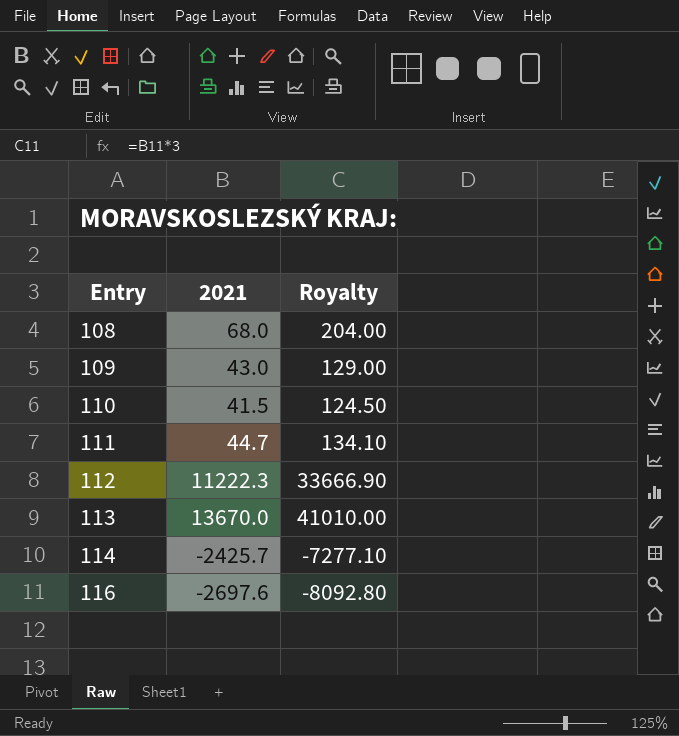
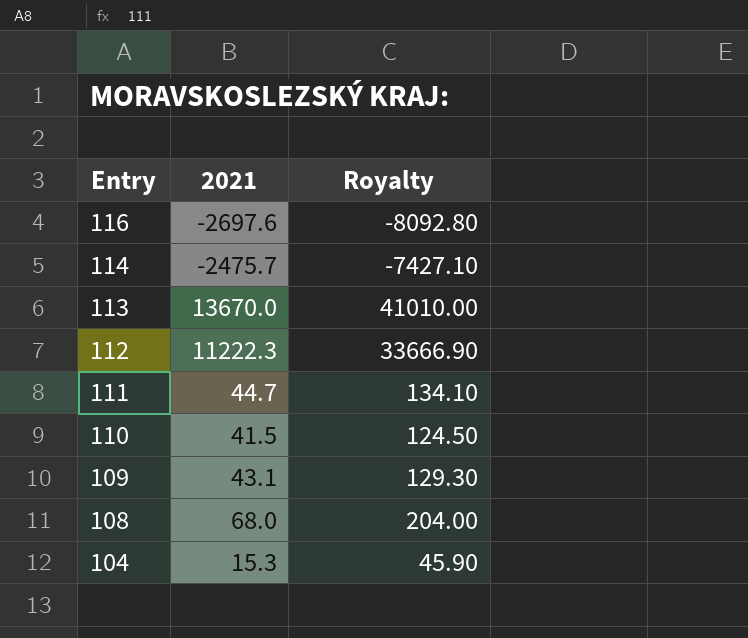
row order: Entry ascending -> Entry descending
114 | 2021: -2425.7 -> -2475.7
114 | Royalty: -7277.10 -> -7427.10
109 | 2021: 43.0 -> 43.1
109 | Royalty: 129.00 -> 129.30
row 104: none -> 15.3 | 45.90

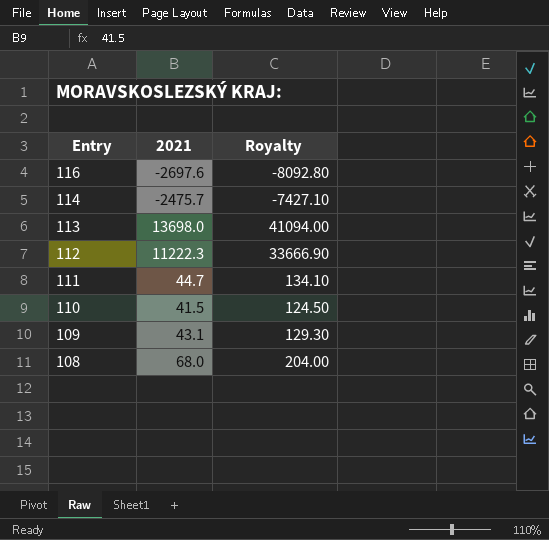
row 104: 15.3 | 45.90 -> none
113 | 2021: 13670.0 -> 13698.0
113 | Royalty: 41010.00 -> 41094.00

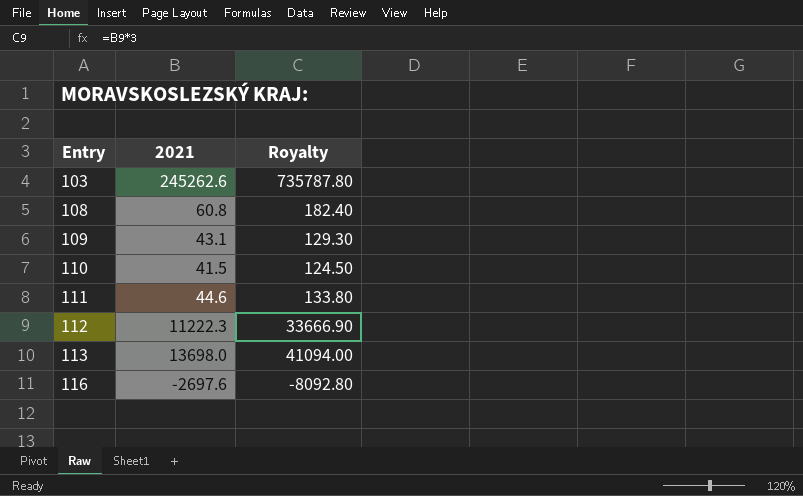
row order: Entry descending -> Entry ascending
row 114: -2475.7 | -7427.10 -> none
row 103: none -> 245262.6 | 735787.80
108 | 2021: 68.0 -> 60.8
108 | Royalty: 204.00 -> 182.40
111 | 2021: 44.7 -> 44.6
111 | Royalty: 134.10 -> 133.80

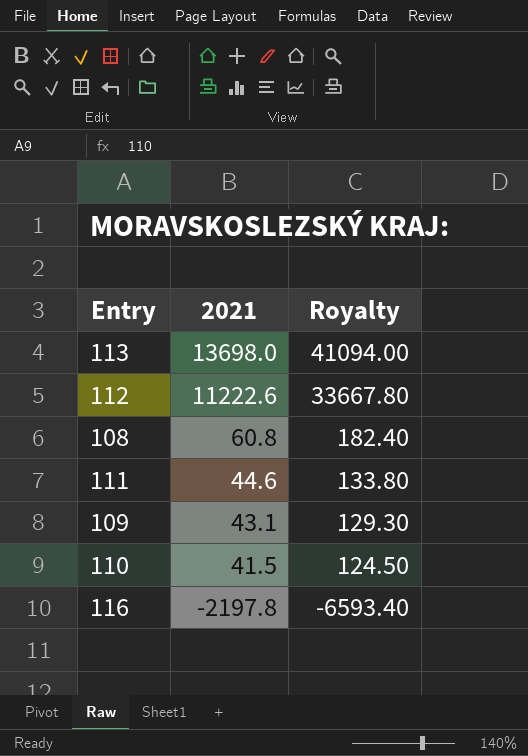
row order: Entry ascending -> 2021 descending
row 103: 245262.6 | 735787.80 -> none
112 | 2021: 11222.3 -> 11222.6
112 | Royalty: 33666.90 -> 33667.80
116 | 2021: -2697.6 -> -2197.8
116 | Royalty: -8092.80 -> -6593.40

